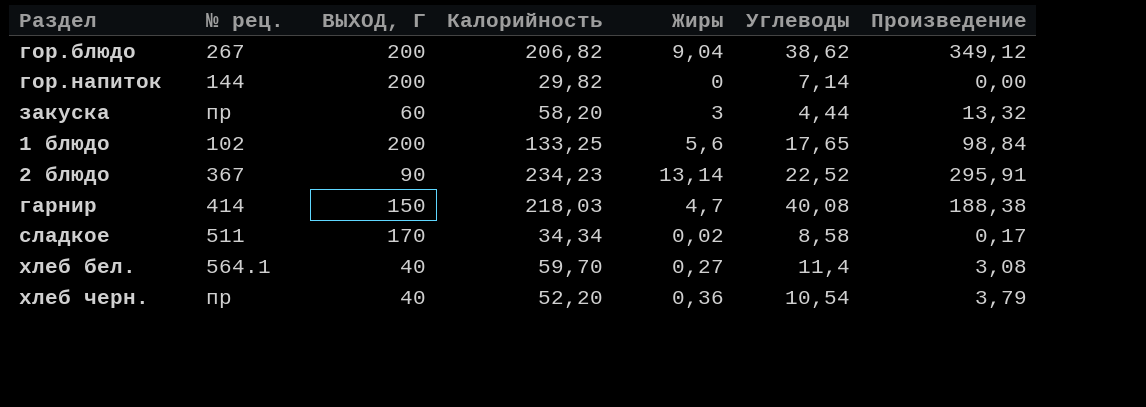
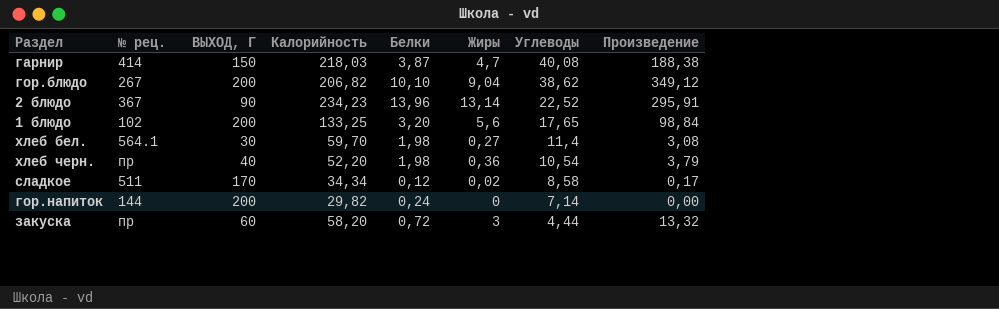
row order: none -> Углеводы descending
column Белки | position: none -> 5
хлеб бел. | ВЫХОД, Г: 40 -> 30

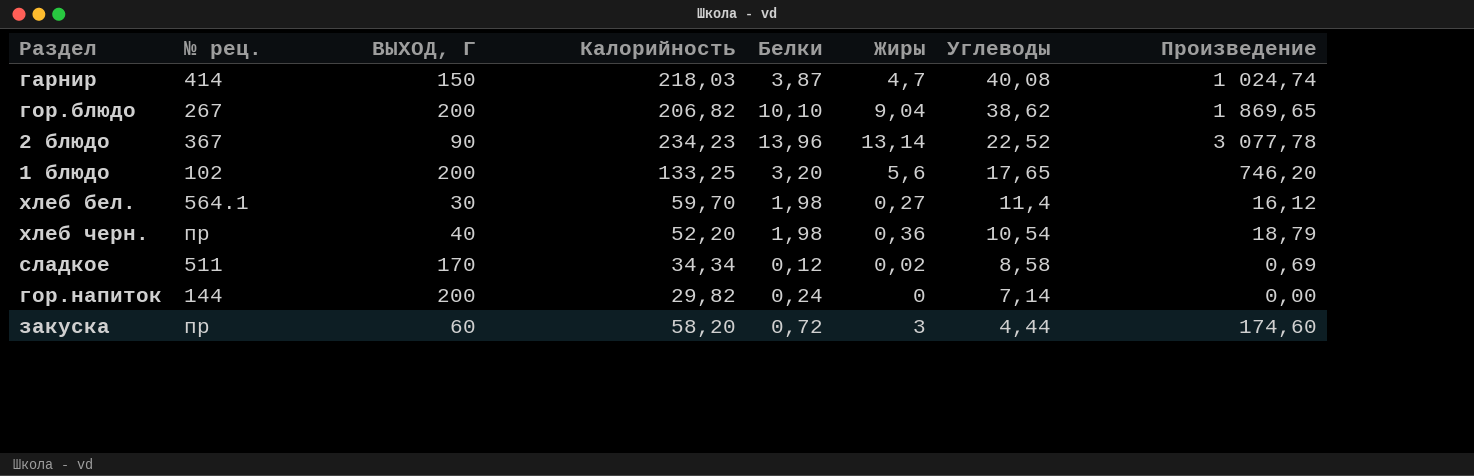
column Произведение | formula: [Жиры] * [Углеводы] -> [Калорийность] * [Жиры]

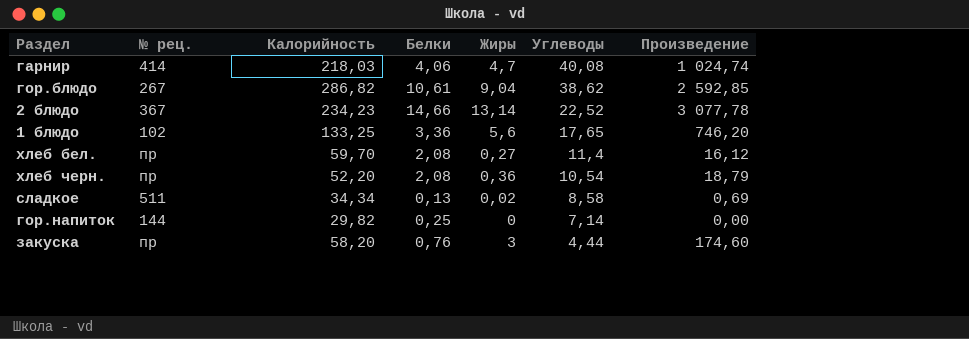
column ВЫХОД, Г | position: 3 -> none
гарнир | Белки: 3,87 -> 4,06
гор.блюдо | Калорийность: 206,82 -> 286,82
гор.блюдо | Белки: 10,10 -> 10,61
гор.блюдо | Произведение: 1 869,65 -> 2 592,85
2 блюдо | Белки: 13,96 -> 14,66
1 блюдо | Белки: 3,20 -> 3,36
хлеб бел. | № рец.: 564.1 -> пр
хлеб бел. | Белки: 1,98 -> 2,08
хлеб черн. | Белки: 1,98 -> 2,08
сладкое | Белки: 0,12 -> 0,13
гор.напиток | Белки: 0,24 -> 0,25
закуска | Белки: 0,72 -> 0,76

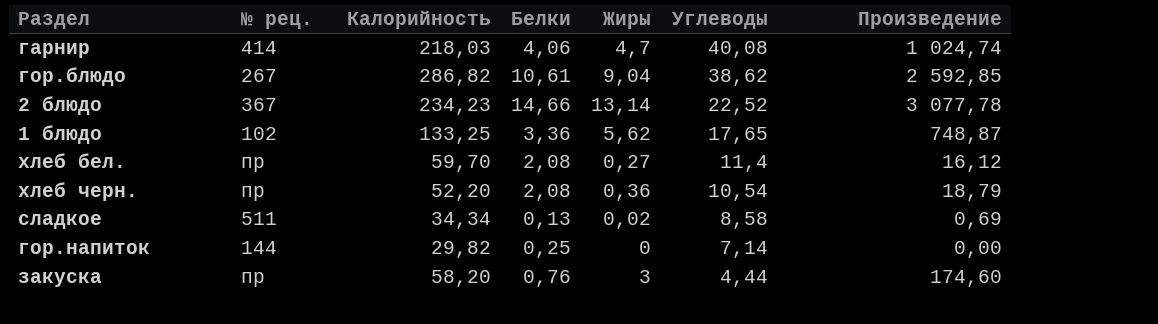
1 блюдо | Жиры: 5,6 -> 5,62
1 блюдо | Произведение: 746,20 -> 748,87

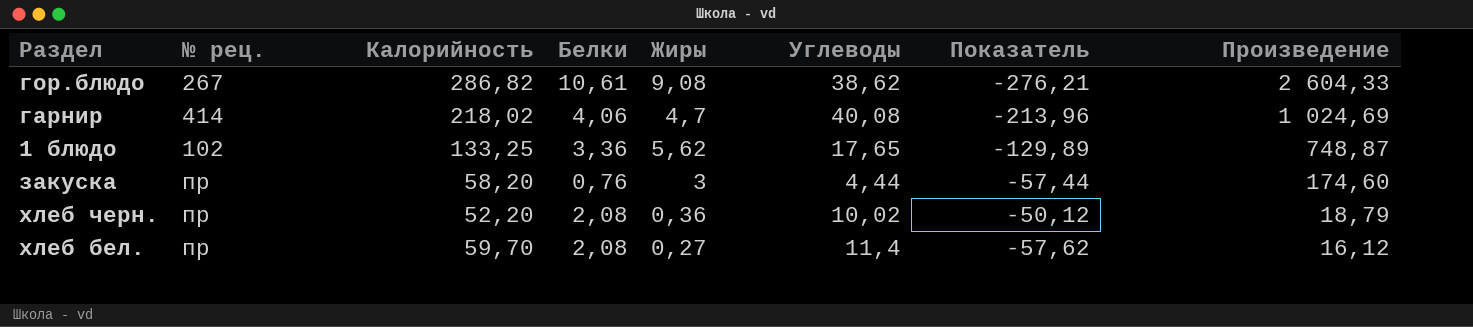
row order: Углеводы descending -> Произведение descending
column Показатель | formula: none -> [Белки] - [Калорийность]
row 2 блюдо: 367 | 234,23 | 14,66 | 13,14 | 22,52 | 3 077,78 -> none
row сладкое: 511 | 34,34 | 0,13 | 0,02 | 8,58 | 0,69 -> none
row гор.напиток: 144 | 29,82 | 0,25 | 0 | 7,14 | 0,00 -> none
гор.блюдо | Жиры: 9,04 -> 9,08
гор.блюдо | Произведение: 2 592,85 -> 2 604,33
гарнир | Калорийность: 218,03 -> 218,02
гарнир | Произведение: 1 024,74 -> 1 024,69
хлеб черн. | Углеводы: 10,54 -> 10,02

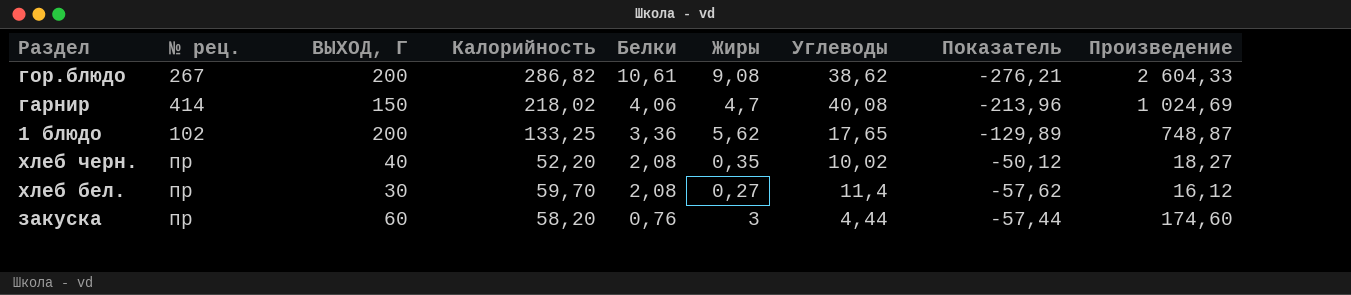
row order: Произведение descending -> Белки descending
column ВЫХОД, Г | position: none -> 3
хлеб черн. | Жиры: 0,36 -> 0,35
хлеб черн. | Произведение: 18,79 -> 18,27

